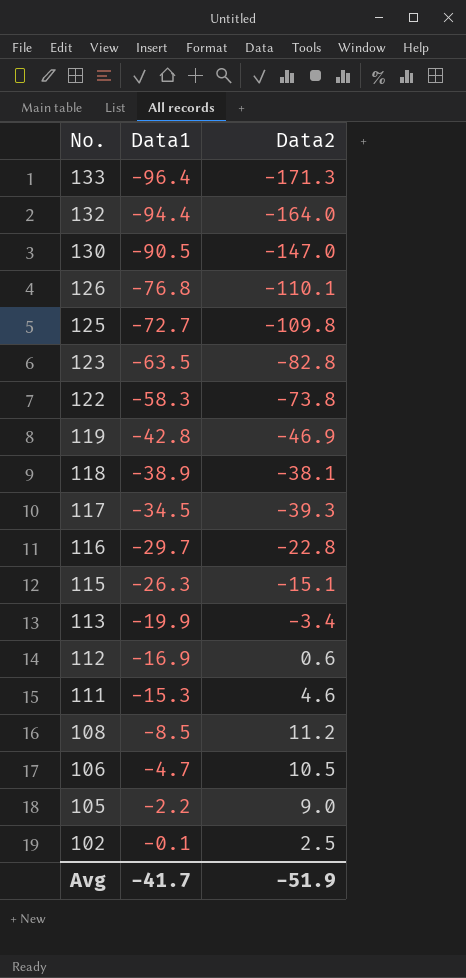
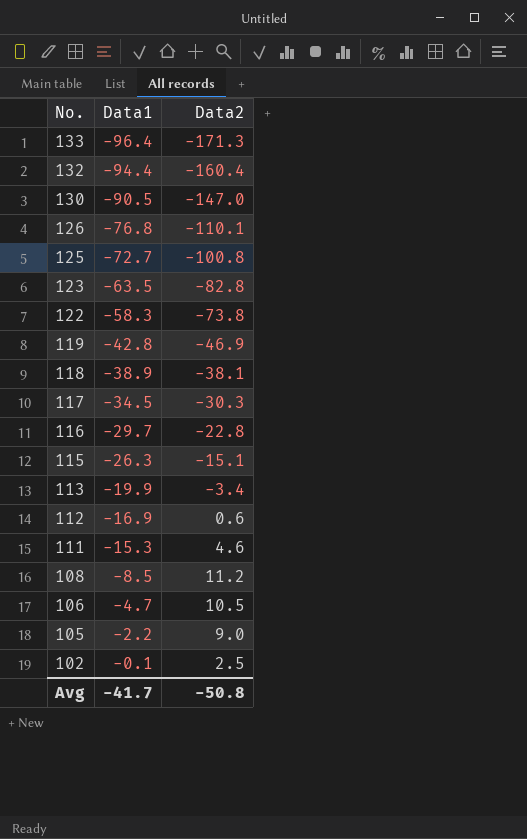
132 | Data2: -164.0 -> -160.4
125 | Data2: -109.8 -> -100.8
117 | Data2: -39.3 -> -30.3
Avg | Data2: -51.9 -> -50.8

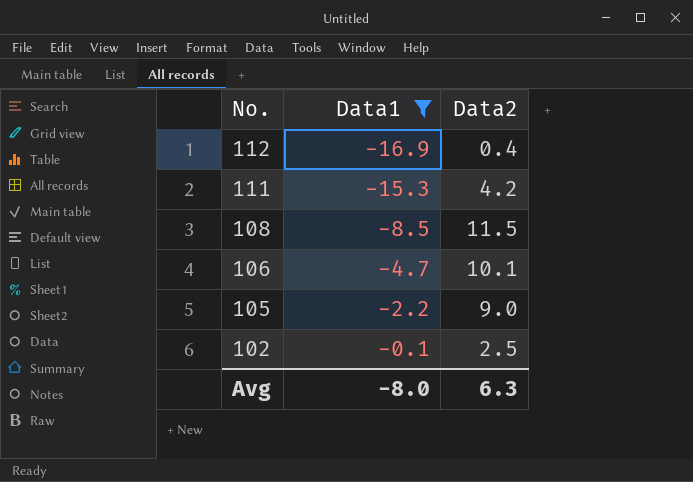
filter: none -> Data1 >= -16.9
112 | Data2: 0.6 -> 0.4
111 | Data2: 4.6 -> 4.2
108 | Data2: 11.2 -> 11.5
106 | Data2: 10.5 -> 10.1
Avg | Data1: -41.7 -> -8.0
Avg | Data2: -50.8 -> 6.3

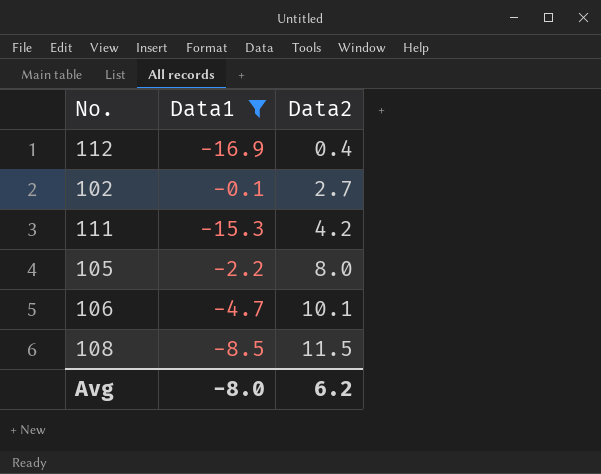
row order: No. descending -> Data2 ascending
102 | Data2: 2.5 -> 2.7
105 | Data2: 9.0 -> 8.0
Avg | Data2: 6.3 -> 6.2

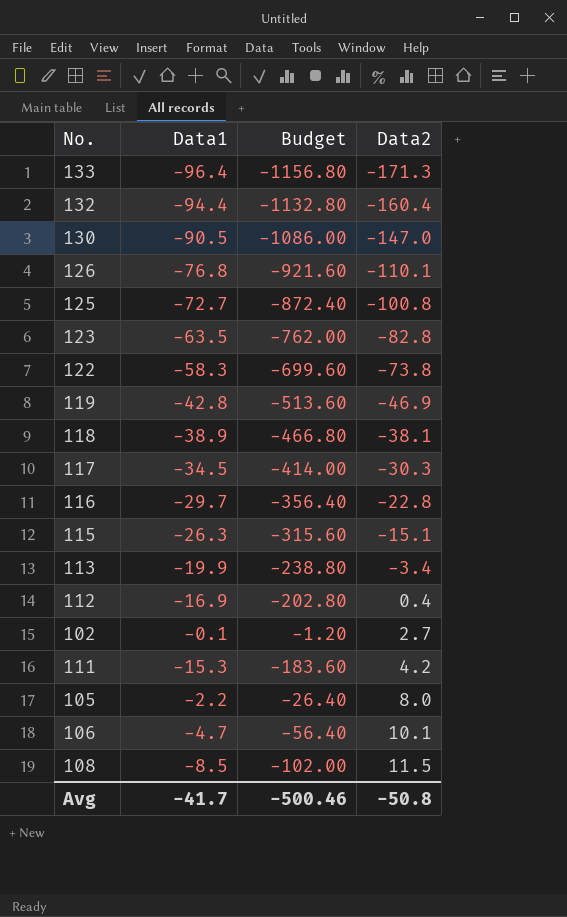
filter: Data1 >= -16.9 -> none
column Budget | formula: none -> [Data1] * 12
Avg | Data1: -8.0 -> -41.7
Avg | Data2: 6.2 -> -50.8

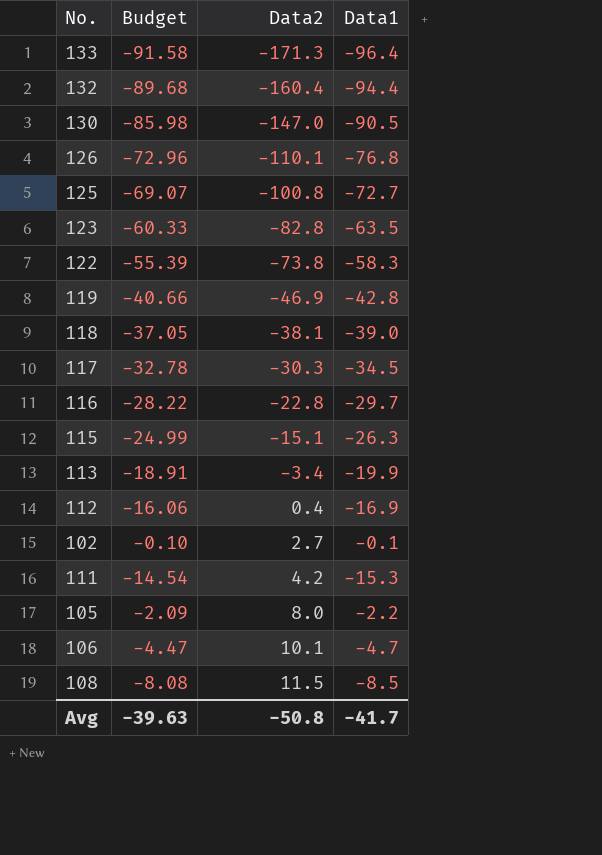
column Budget | formula: [Data1] * 12 -> [Data1] * 0.95
column Data1 | position: 2 -> 4
118 | Data1: -38.9 -> -39.0
Avg | Budget: -500.46 -> -39.63

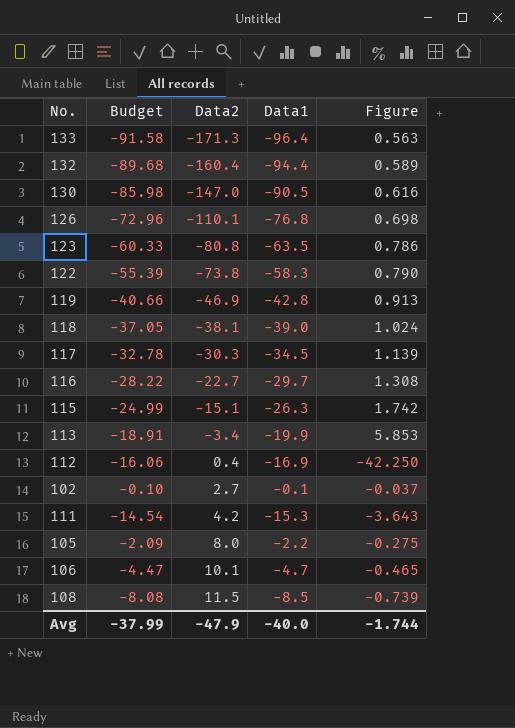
column Figure | formula: none -> [Data1] / [Data2]
row 125: -69.07 | -100.8 | -72.7 -> none
123 | Data2: -82.8 -> -80.8
116 | Data2: -22.8 -> -22.7
Avg | Budget: -39.63 -> -37.99
Avg | Data2: -50.8 -> -47.9
Avg | Data1: -41.7 -> -40.0

